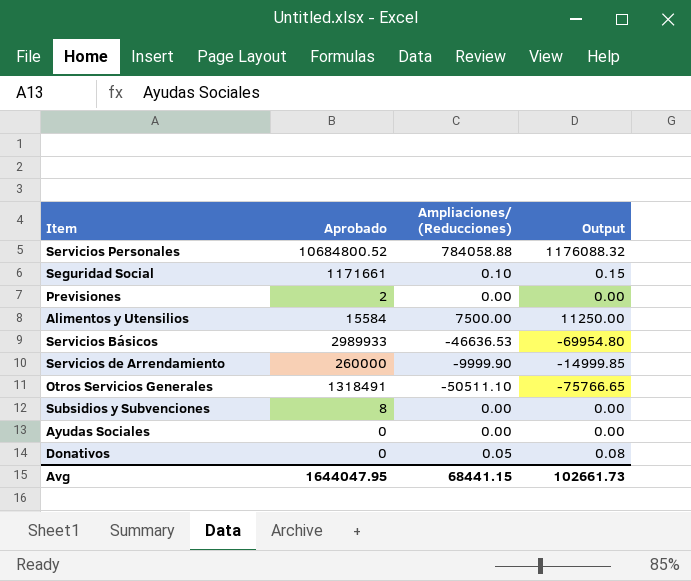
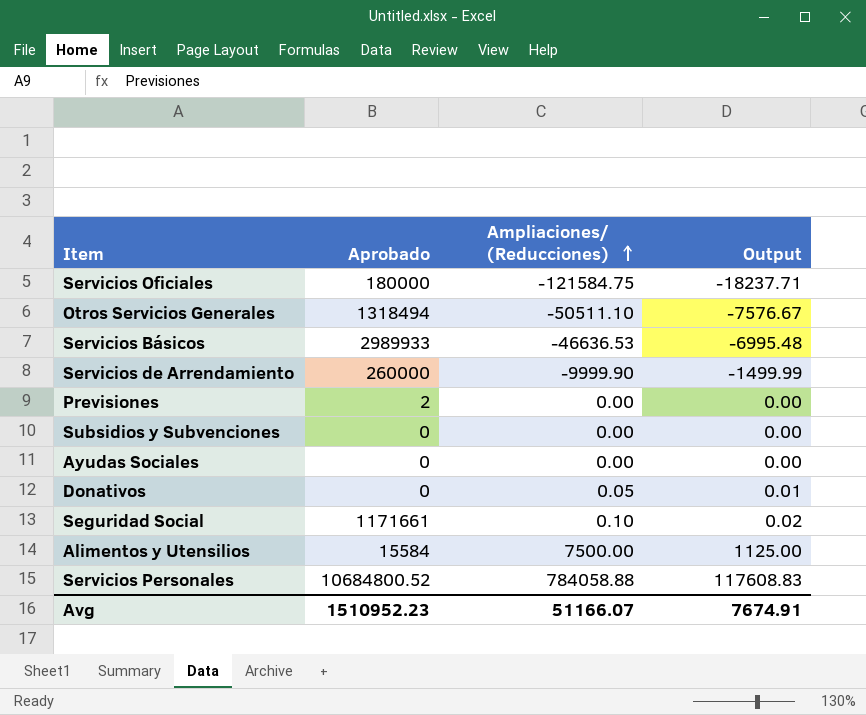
row order: none -> Ampliaciones/ (Reducciones) ascending
column Output | formula: [Ampliaciones/ (Reducciones)] * 1.5 -> [Ampliaciones/ (Reducciones)] * 0.15
row Servicios Oficiales: none -> 180000 | -121584.75 | -18237.71
Otros Servicios Generales | Aprobado: 1318491 -> 1318494
Subsidios y Subvenciones | Aprobado: 8 -> 0
Avg | Aprobado: 1644047.95 -> 1510952.23
Avg | Ampliaciones/ (Reducciones): 68441.15 -> 51166.07
Avg | Output: 102661.73 -> 7674.91

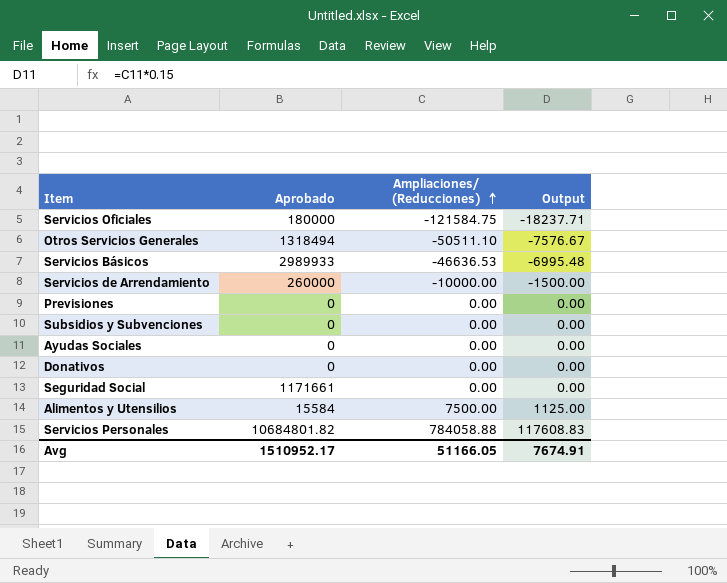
Servicios de Arrendamiento | Ampliaciones/ (Reducciones): -9999.90 -> -10000.00
Servicios de Arrendamiento | Output: -1499.99 -> -1500.00
Previsiones | Aprobado: 2 -> 0
Donativos | Ampliaciones/ (Reducciones): 0.05 -> 0.00
Donativos | Output: 0.01 -> 0.00
Seguridad Social | Ampliaciones/ (Reducciones): 0.10 -> 0.00
Seguridad Social | Output: 0.02 -> 0.00
Servicios Personales | Aprobado: 10684800.52 -> 10684801.82
Avg | Aprobado: 1510952.23 -> 1510952.17
Avg | Ampliaciones/ (Reducciones): 51166.07 -> 51166.05

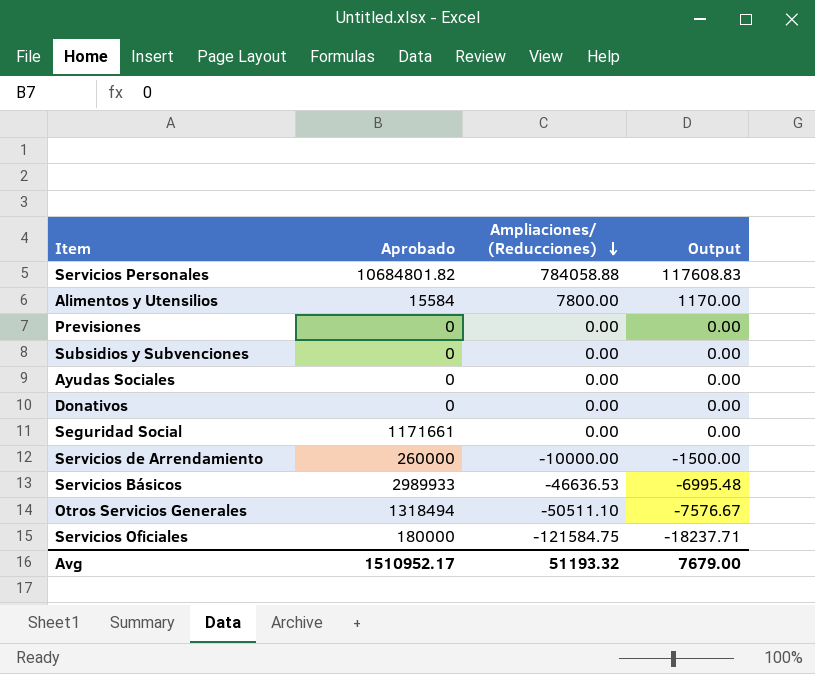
row order: Ampliaciones/ (Reducciones) ascending -> Ampliaciones/ (Reducciones) descending
Alimentos y Utensilios | Ampliaciones/ (Reducciones): 7500.00 -> 7800.00
Alimentos y Utensilios | Output: 1125.00 -> 1170.00
Avg | Ampliaciones/ (Reducciones): 51166.05 -> 51193.32
Avg | Output: 7674.91 -> 7679.00

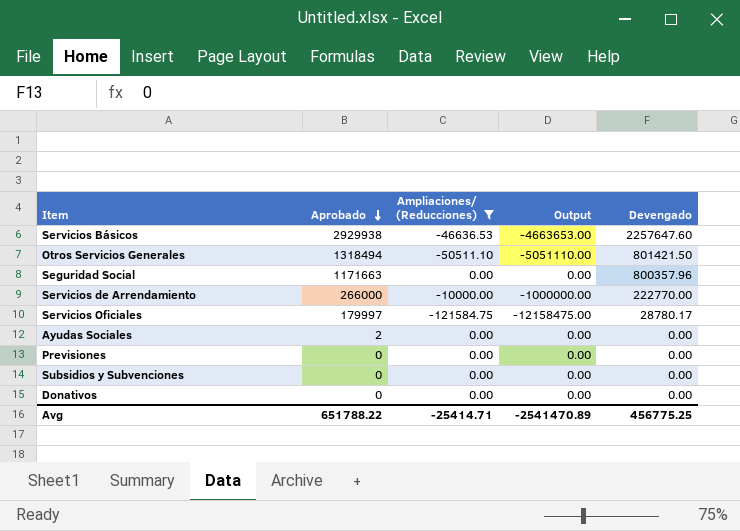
filter: none -> Ampliaciones/ (Reducciones) <= 0.00
row order: Ampliaciones/ (Reducciones) descending -> Aprobado descending
column Output | formula: [Ampliaciones/ (Reducciones)] * 0.15 -> [Ampliaciones/ (Reducciones)] * 100
column Devengado | position: none -> 5
Servicios Básicos | Aprobado: 2989933 -> 2929938
Seguridad Social | Aprobado: 1171661 -> 1171663
Servicios de Arrendamiento | Aprobado: 260000 -> 266000
Servicios Oficiales | Aprobado: 180000 -> 179997
Ayudas Sociales | Aprobado: 0 -> 2
Avg | Aprobado: 1510952.17 -> 651788.22
Avg | Ampliaciones/ (Reducciones): 51193.32 -> -25414.71
Avg | Output: 7679.00 -> -2541470.89

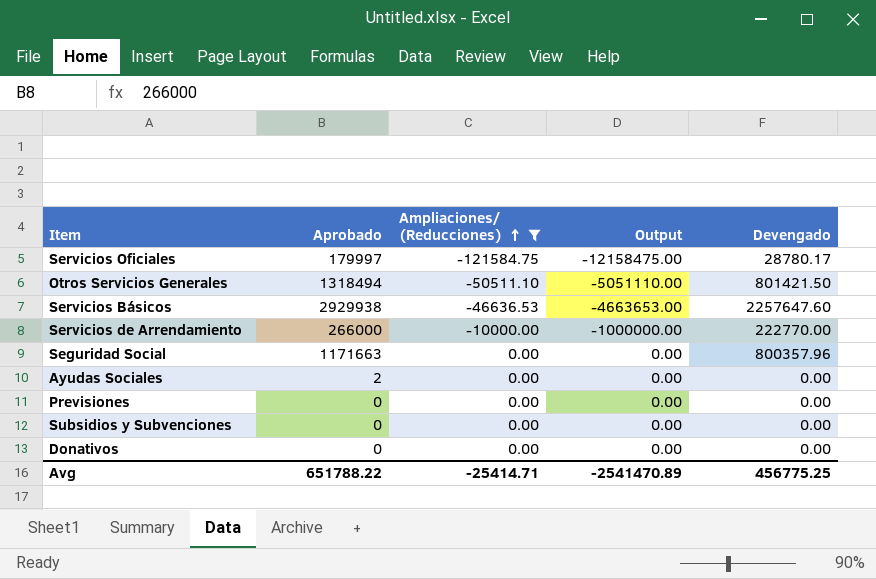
row order: Aprobado descending -> Ampliaciones/ (Reducciones) ascending

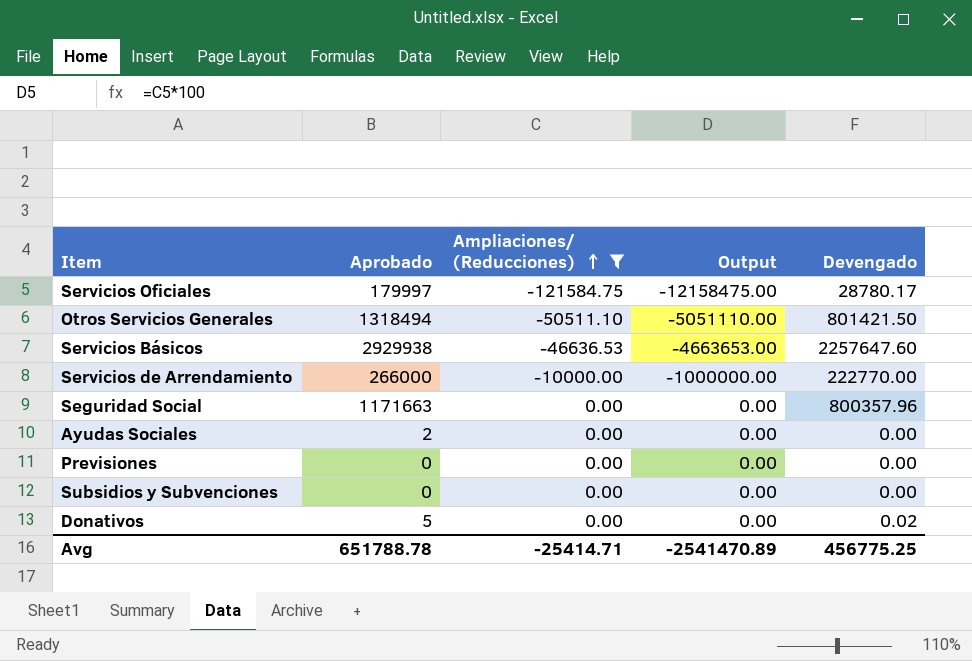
Donativos | Aprobado: 0 -> 5
Donativos | Devengado: 0.00 -> 0.02
Avg | Aprobado: 651788.22 -> 651788.78

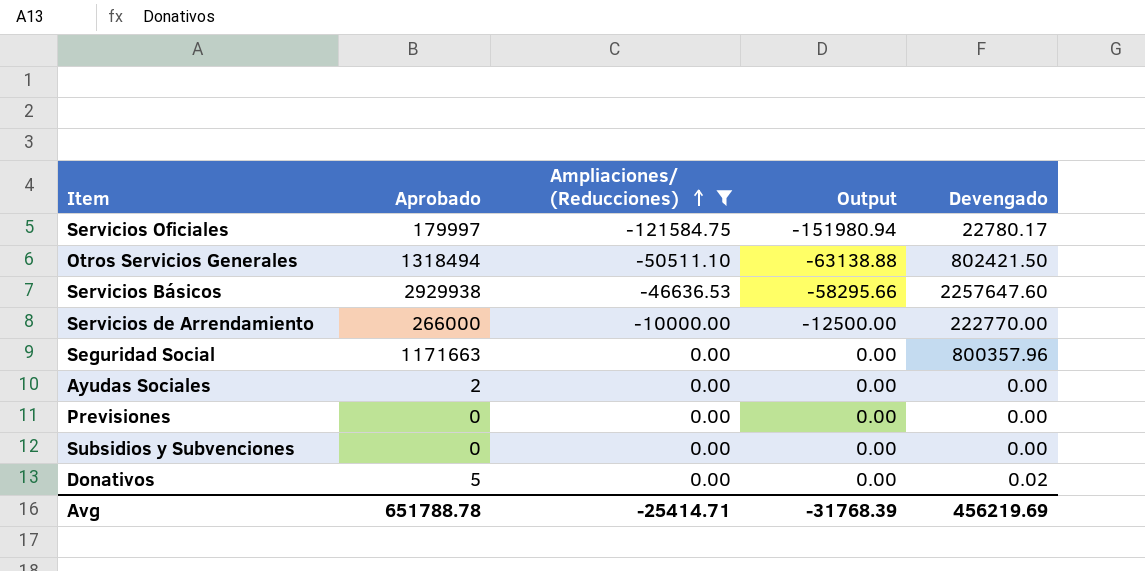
column Output | formula: [Ampliaciones/ (Reducciones)] * 100 -> [Ampliaciones/ (Reducciones)] * 1.25
Servicios Oficiales | Devengado: 28780.17 -> 22780.17
Otros Servicios Generales | Devengado: 801421.50 -> 802421.50
Avg | Output: -2541470.89 -> -31768.39
Avg | Devengado: 456775.25 -> 456219.69

